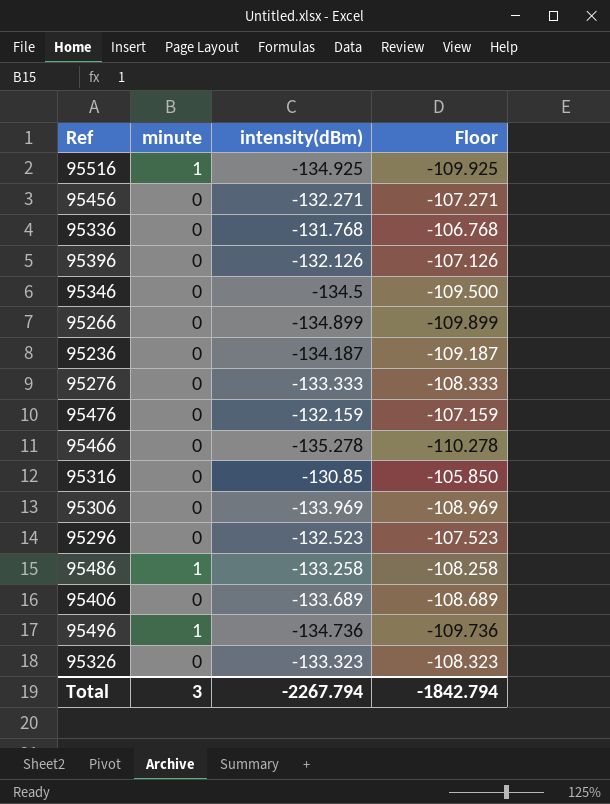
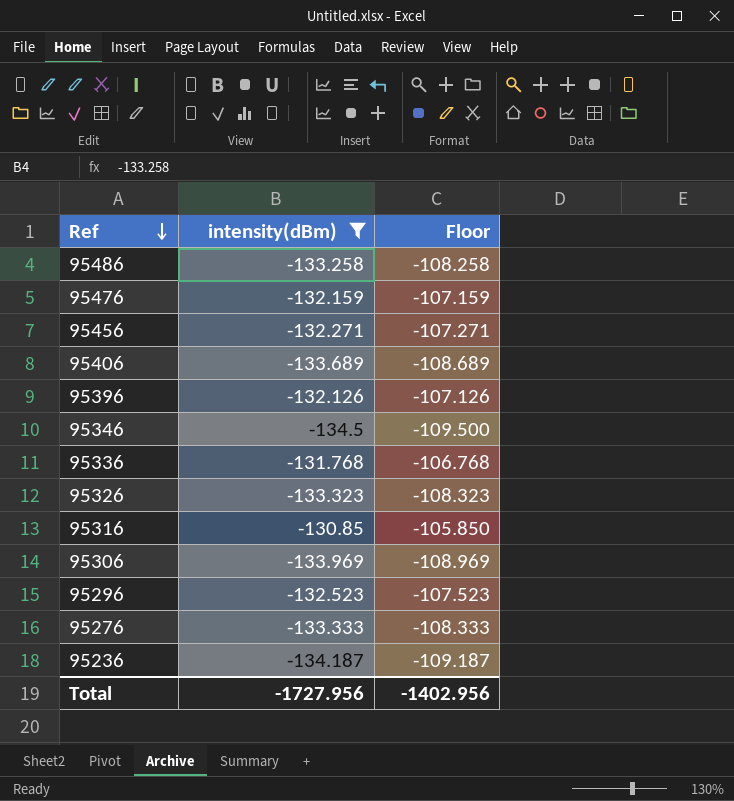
filter: none -> intensity(dBm) >= -134.5
row order: none -> Ref descending
column minute | position: 2 -> none
Total | intensity(dBm): -2267.794 -> -1727.956
Total | Floor: -1842.794 -> -1402.956

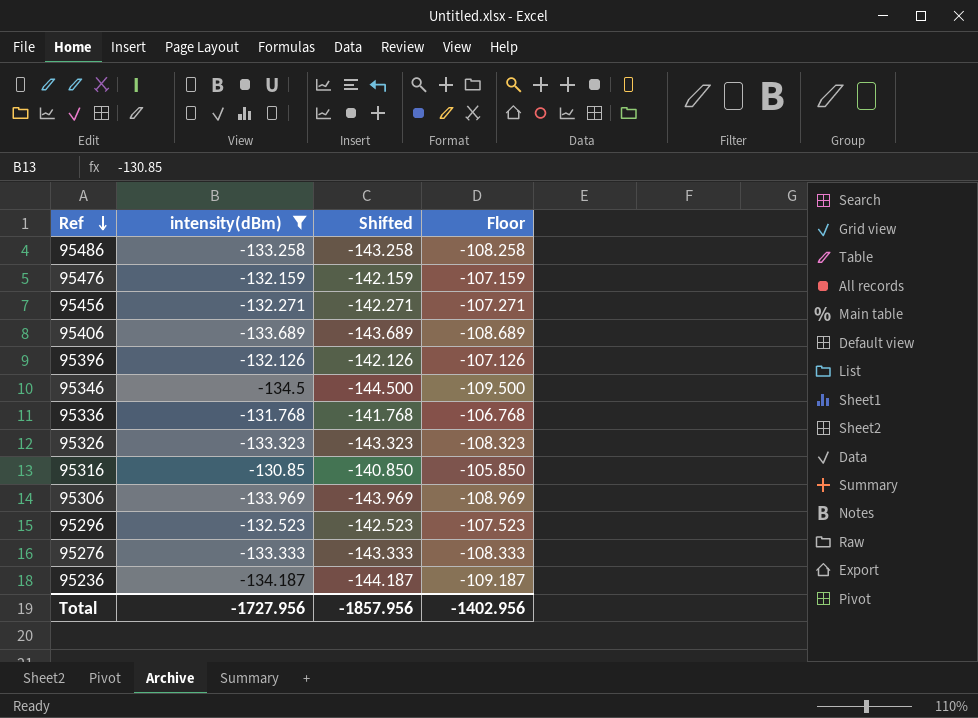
column Shifted | formula: none -> [intensity(dBm)] - 10

